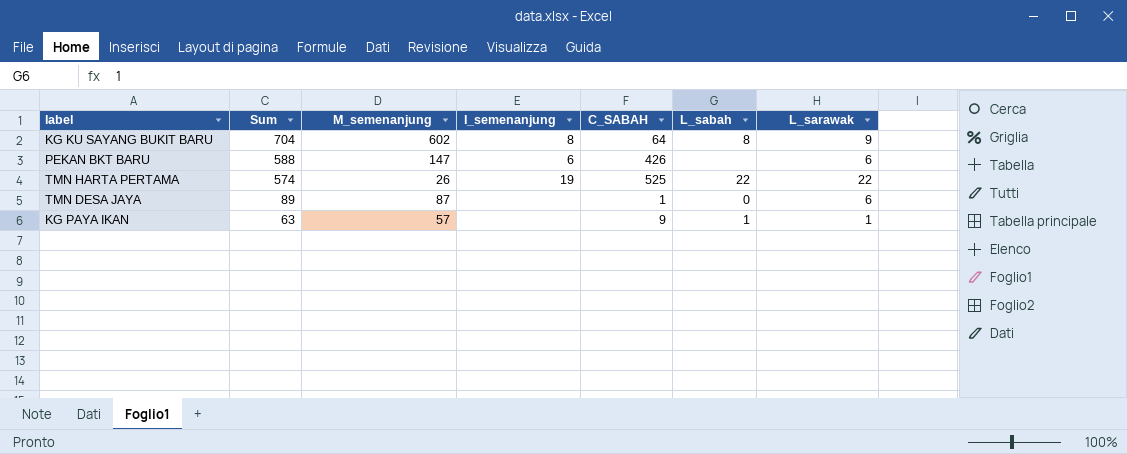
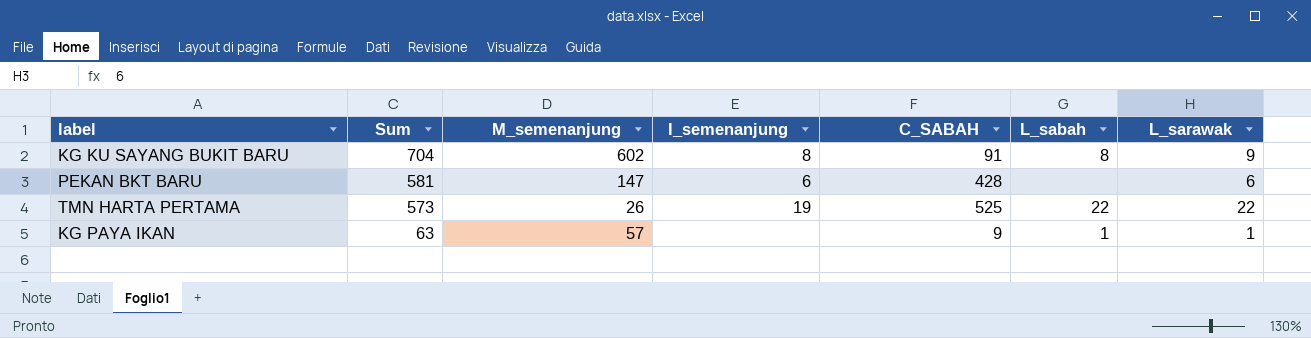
row TMN DESA JAYA: 89 | 87 | none | 1 | 0 | 6 -> none
KG KU SAYANG BUKIT BARU | C_SABAH: 64 -> 91
PEKAN BKT BARU | Sum: 588 -> 581
PEKAN BKT BARU | C_SABAH: 426 -> 428
TMN HARTA PERTAMA | Sum: 574 -> 573

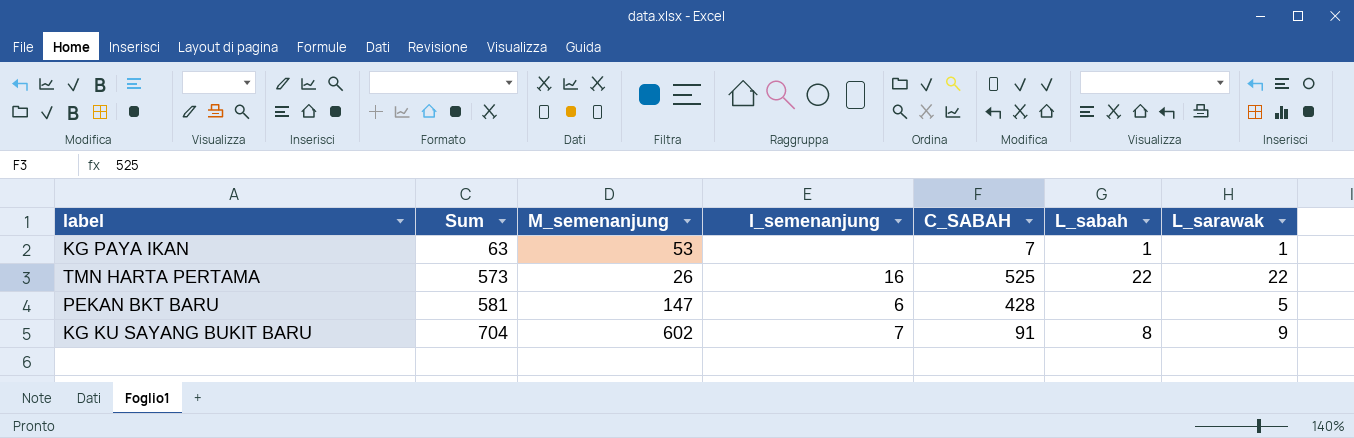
row order: Sum descending -> Sum ascending
KG PAYA IKAN | M_semenanjung: 57 -> 53
KG PAYA IKAN | C_SABAH: 9 -> 7
TMN HARTA PERTAMA | I_semenanjung: 19 -> 16
PEKAN BKT BARU | L_sarawak: 6 -> 5
KG KU SAYANG BUKIT BARU | I_semenanjung: 8 -> 7

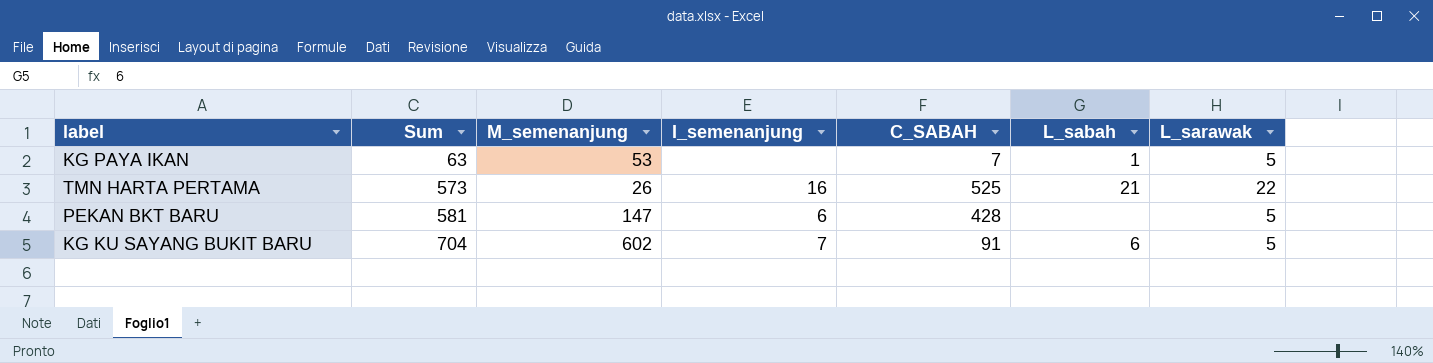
KG PAYA IKAN | L_sarawak: 1 -> 5
TMN HARTA PERTAMA | L_sabah: 22 -> 21
KG KU SAYANG BUKIT BARU | L_sabah: 8 -> 6
KG KU SAYANG BUKIT BARU | L_sarawak: 9 -> 5

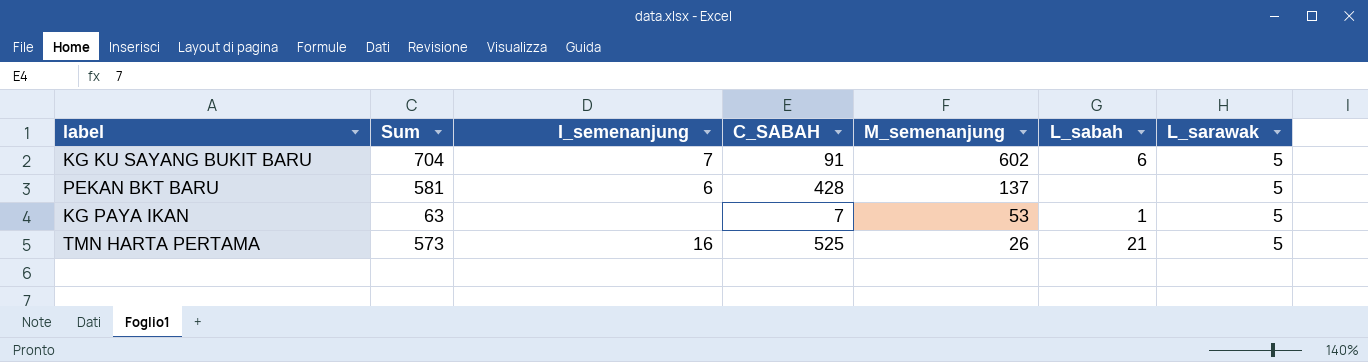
row order: Sum ascending -> M_semenanjung descending
column M_semenanjung | position: 3 -> 5
PEKAN BKT BARU | M_semenanjung: 147 -> 137
TMN HARTA PERTAMA | L_sarawak: 22 -> 5

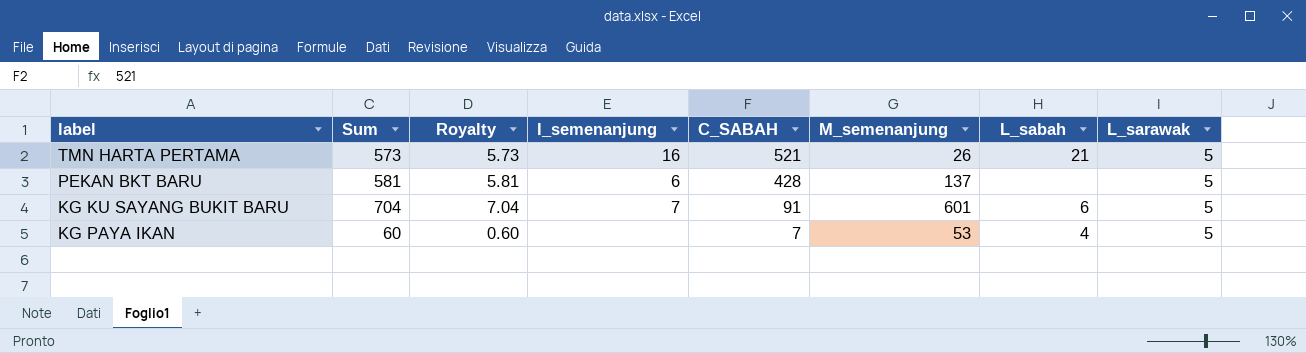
row order: M_semenanjung descending -> C_SABAH descending
column Royalty | formula: none -> [Sum] * 0.01
TMN HARTA PERTAMA | C_SABAH: 525 -> 521
KG KU SAYANG BUKIT BARU | M_semenanjung: 602 -> 601
KG PAYA IKAN | Sum: 63 -> 60
KG PAYA IKAN | L_sabah: 1 -> 4

